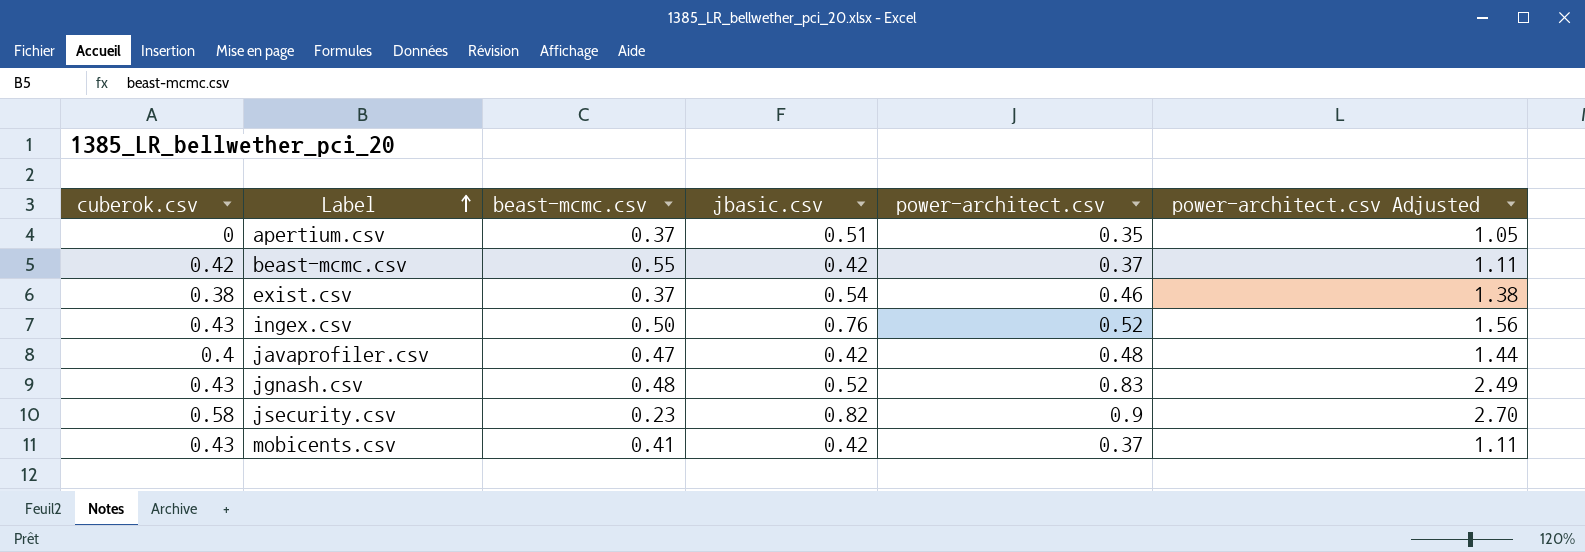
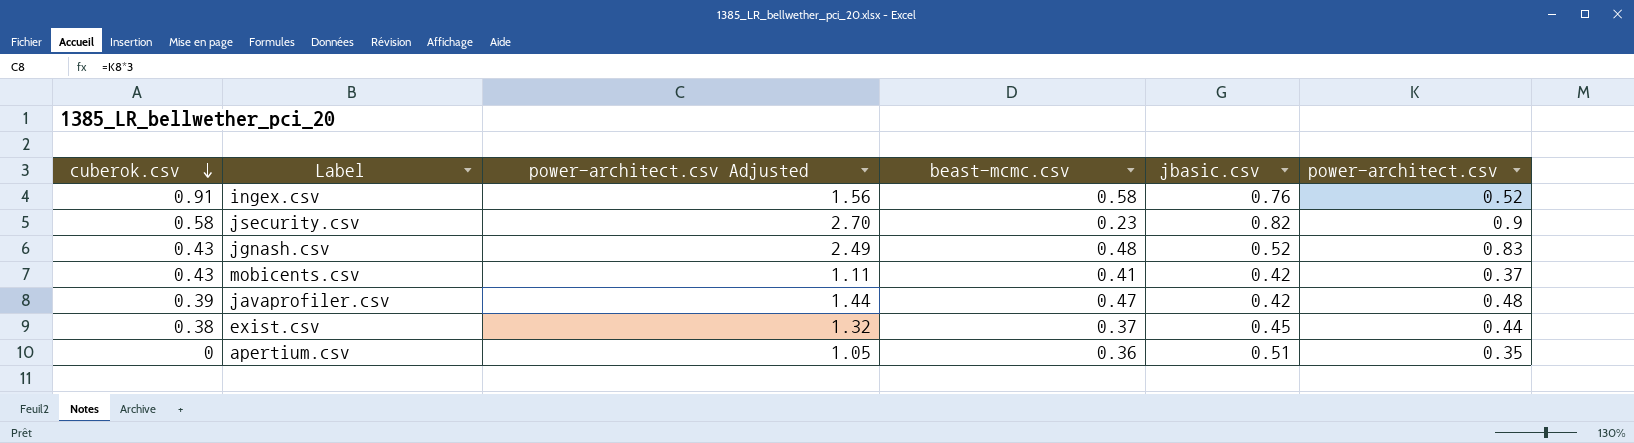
row order: Label ascending -> cuberok.csv descending
column power-architect.csv Adjusted | position: 6 -> 3
row beast-mcmc.csv: 0.42 | 0.55 | 0.42 | 0.37 | 1.11 -> none
ingex.csv | cuberok.csv: 0.43 -> 0.91
ingex.csv | beast-mcmc.csv: 0.50 -> 0.58
javaprofiler.csv | cuberok.csv: 0.4 -> 0.39
exist.csv | power-architect.csv Adjusted: 1.38 -> 1.32
exist.csv | jbasic.csv: 0.54 -> 0.45
exist.csv | power-architect.csv: 0.46 -> 0.44
apertium.csv | beast-mcmc.csv: 0.37 -> 0.36

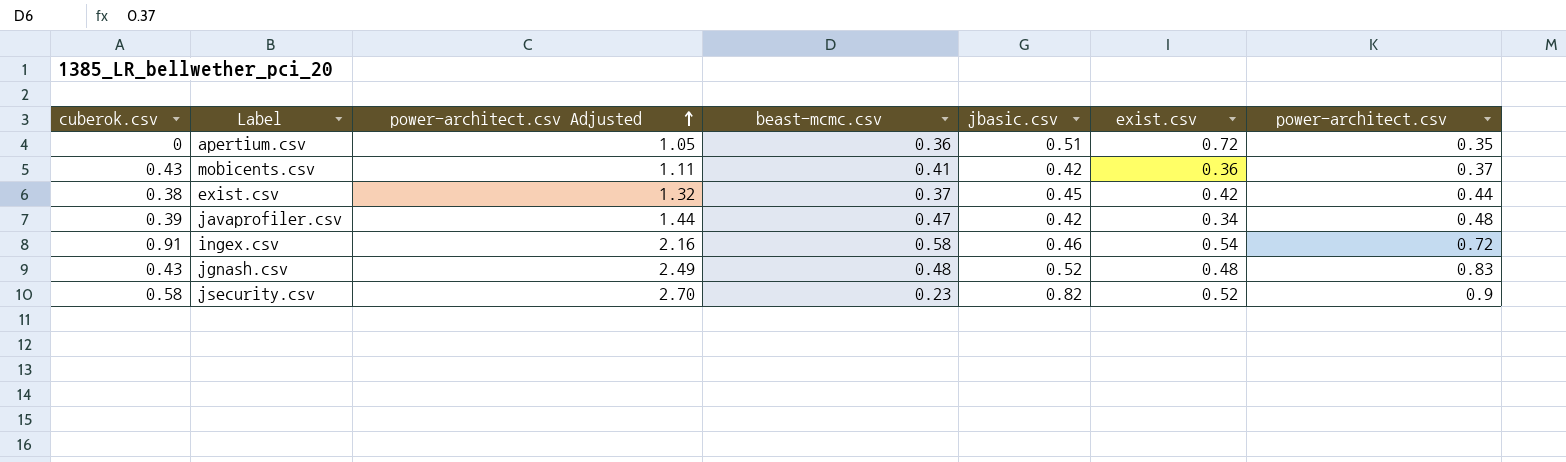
row order: cuberok.csv descending -> power-architect.csv Adjusted ascending
column exist.csv | position: none -> 6
ingex.csv | power-architect.csv Adjusted: 1.56 -> 2.16
ingex.csv | jbasic.csv: 0.76 -> 0.46
ingex.csv | power-architect.csv: 0.52 -> 0.72

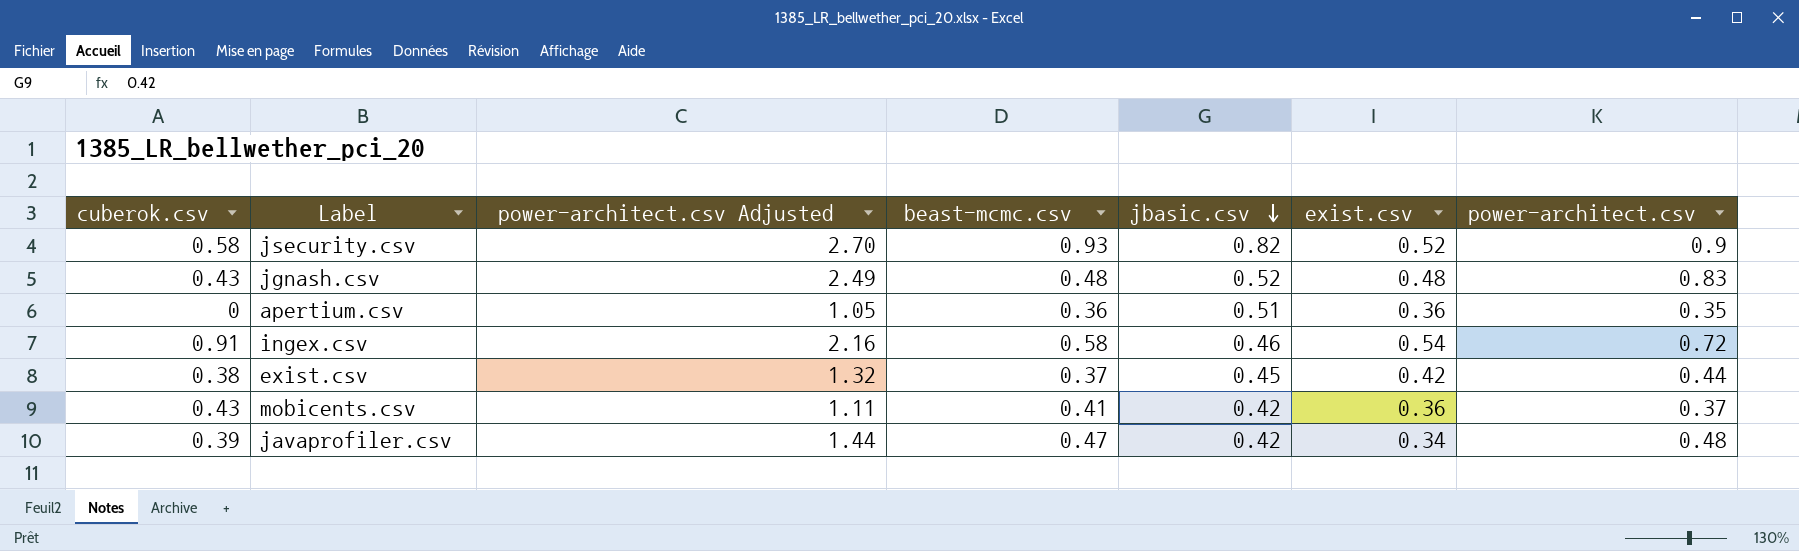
row order: power-architect.csv Adjusted ascending -> jbasic.csv descending
jsecurity.csv | beast-mcmc.csv: 0.23 -> 0.93
apertium.csv | exist.csv: 0.72 -> 0.36

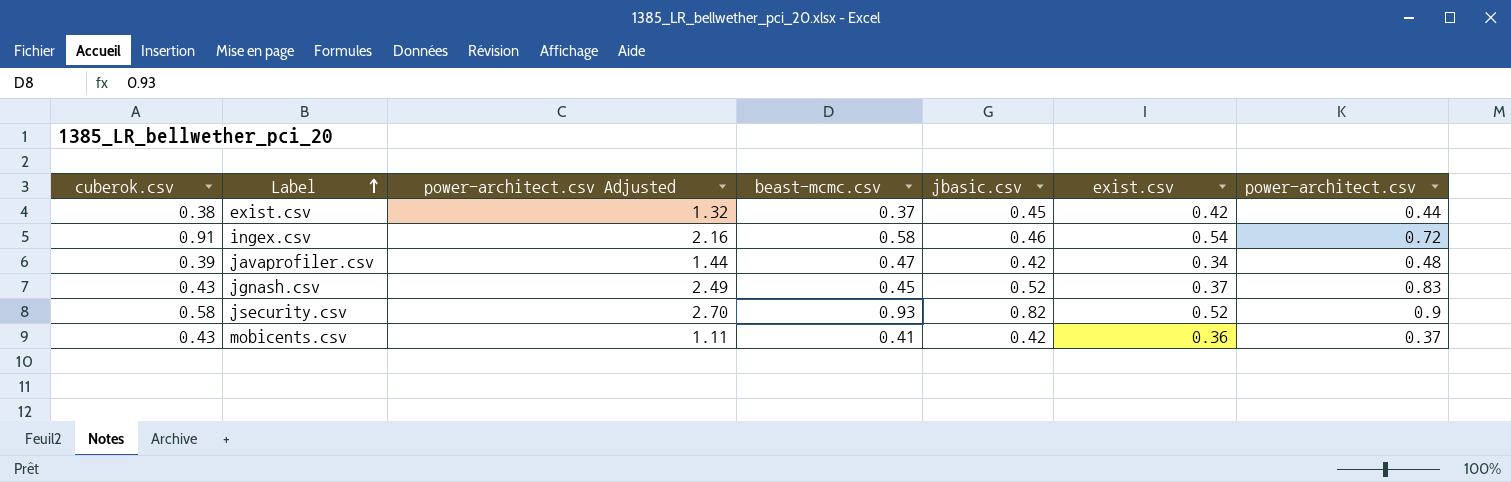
row order: jbasic.csv descending -> Label ascending
row apertium.csv: 0 | 1.05 | 0.36 | 0.51 | 0.36 | 0.35 -> none
jgnash.csv | beast-mcmc.csv: 0.48 -> 0.45
jgnash.csv | exist.csv: 0.48 -> 0.37

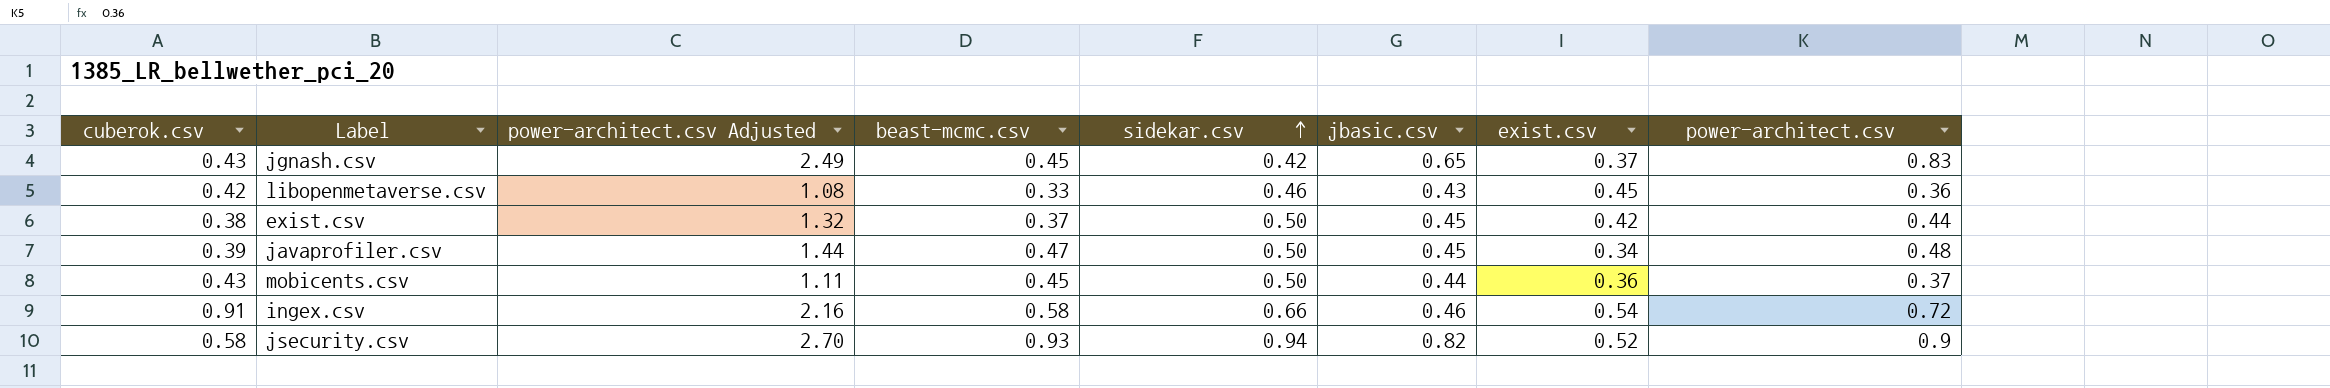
row order: Label ascending -> sidekar.csv ascending
column sidekar.csv | position: none -> 5
jgnash.csv | jbasic.csv: 0.52 -> 0.65
row libopenmetaverse.csv: none -> 0.42 | 1.08 | 0.33 | 0.46 | 0.43 | 0.45 | 0.36
javaprofiler.csv | jbasic.csv: 0.42 -> 0.45
mobicents.csv | beast-mcmc.csv: 0.41 -> 0.45
mobicents.csv | jbasic.csv: 0.42 -> 0.44

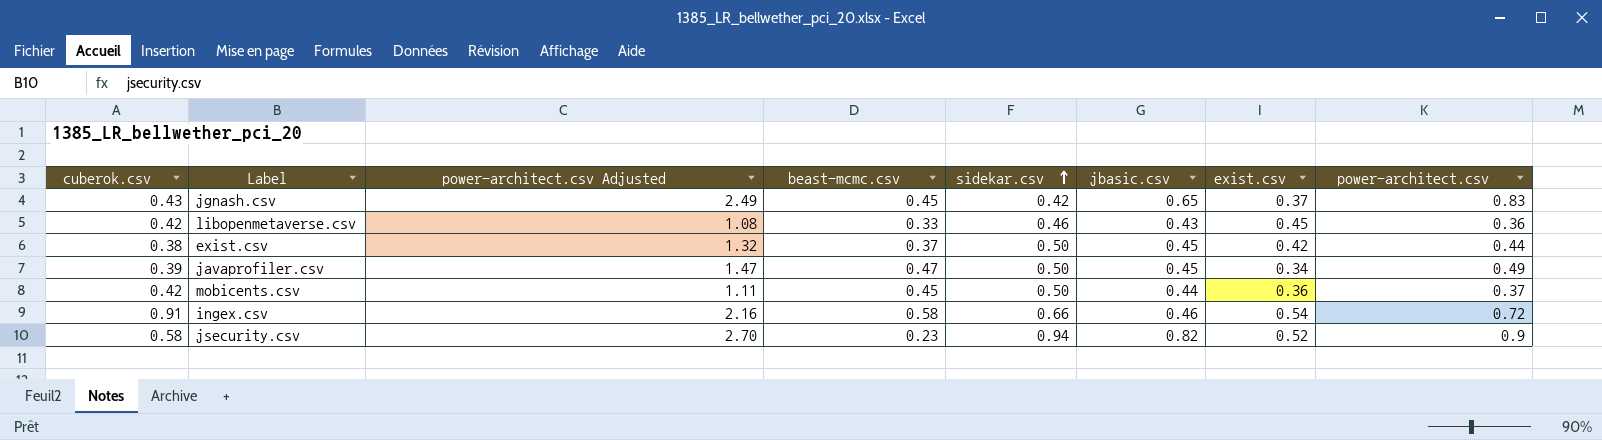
javaprofiler.csv | power-architect.csv Adjusted: 1.44 -> 1.47
javaprofiler.csv | power-architect.csv: 0.48 -> 0.49
mobicents.csv | cuberok.csv: 0.43 -> 0.42
jsecurity.csv | beast-mcmc.csv: 0.93 -> 0.23

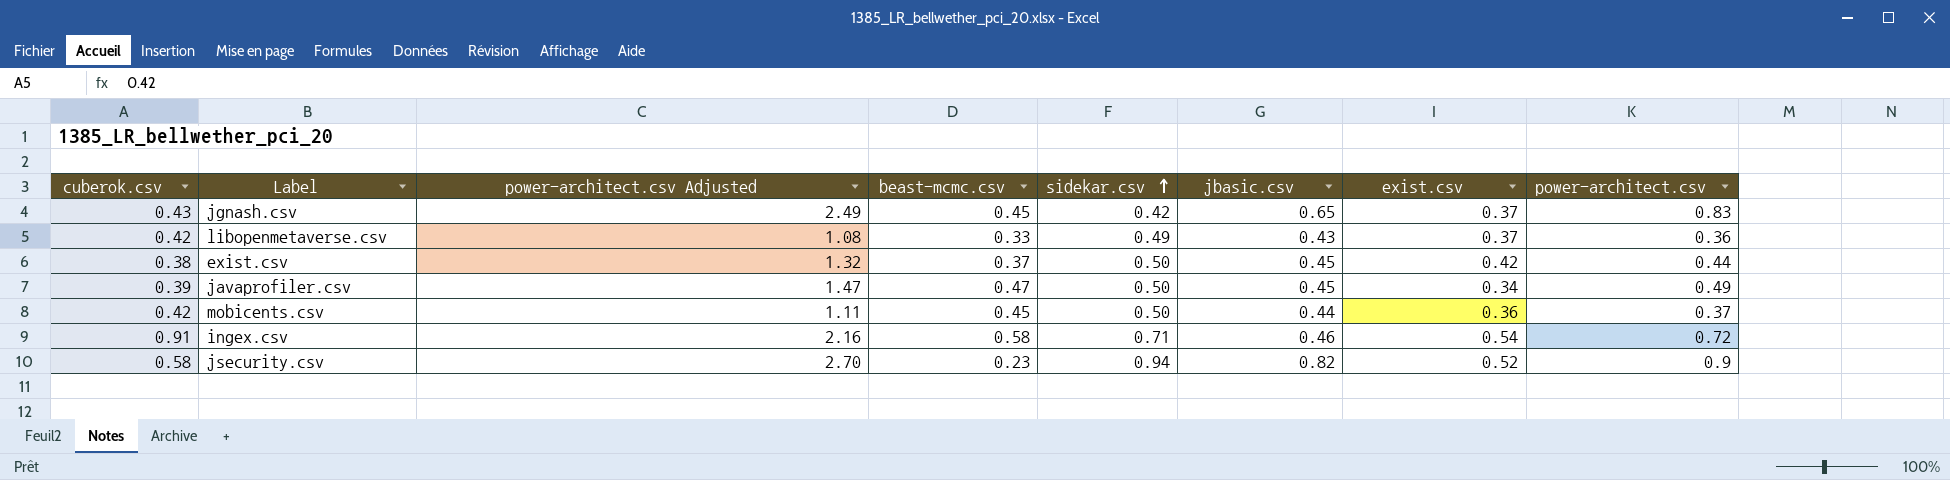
libopenmetaverse.csv | sidekar.csv: 0.46 -> 0.49
libopenmetaverse.csv | exist.csv: 0.45 -> 0.37
ingex.csv | sidekar.csv: 0.66 -> 0.71

